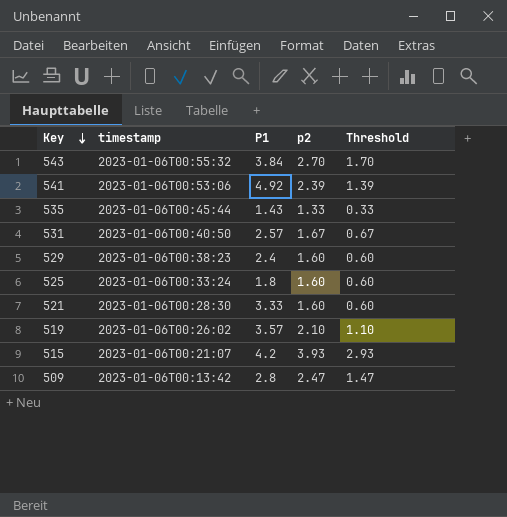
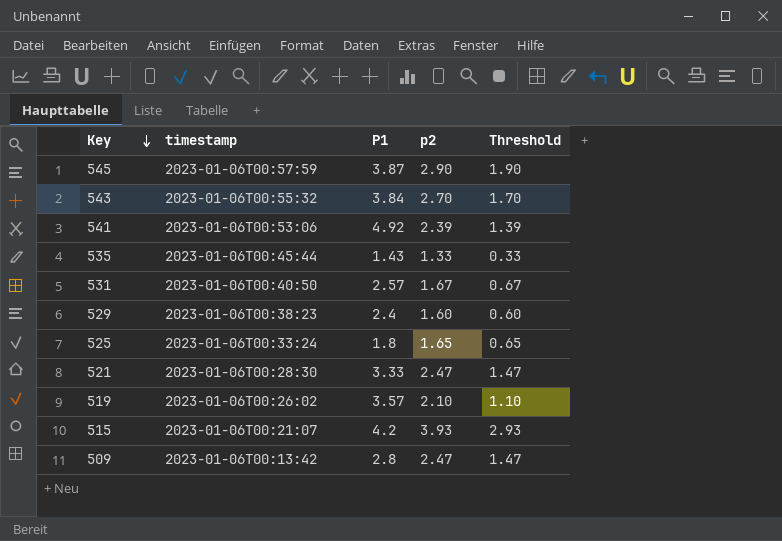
row 545: none -> 2023-01-06T00:57:59 | 3.87 | 2.90 | 1.90
525 | p2: 1.60 -> 1.65
525 | Threshold: 0.60 -> 0.65
521 | p2: 1.60 -> 2.47
521 | Threshold: 0.60 -> 1.47

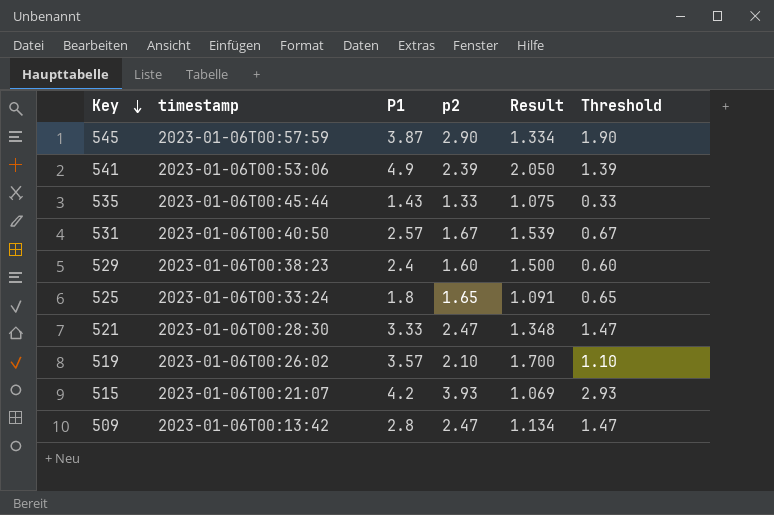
column Result | formula: none -> [P1] / [p2]
row 543: 2023-01-06T00:55:32 | 3.84 | 2.70 | 1.70 -> none
541 | P1: 4.92 -> 4.9

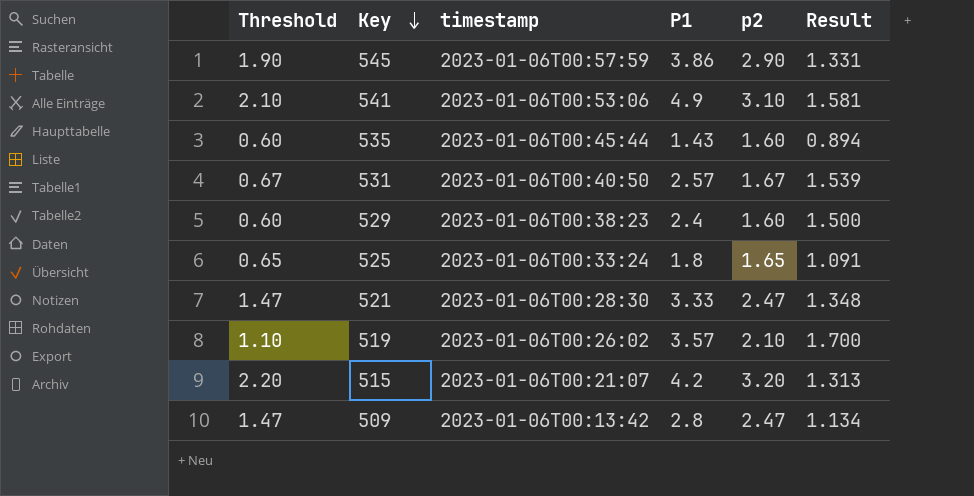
column Threshold | position: 6 -> 1
545 | P1: 3.87 -> 3.86
545 | Result: 1.334 -> 1.331
541 | Threshold: 1.39 -> 2.10
541 | p2: 2.39 -> 3.10
541 | Result: 2.050 -> 1.581
535 | Threshold: 0.33 -> 0.60
535 | p2: 1.33 -> 1.60
535 | Result: 1.075 -> 0.894
515 | Threshold: 2.93 -> 2.20
515 | p2: 3.93 -> 3.20
515 | Result: 1.069 -> 1.313

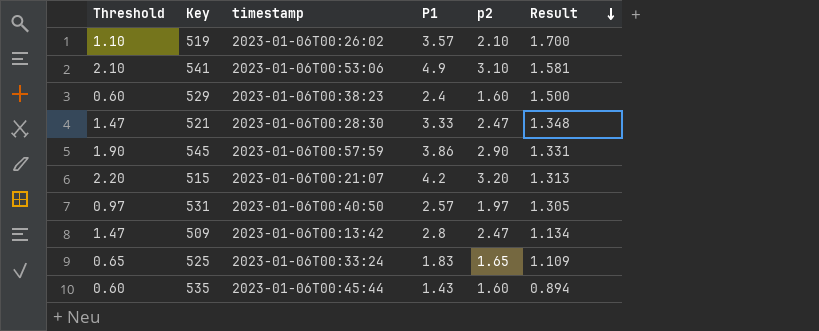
row order: Key descending -> Result descending
531 | Threshold: 0.67 -> 0.97
531 | p2: 1.67 -> 1.97
531 | Result: 1.539 -> 1.305
525 | P1: 1.8 -> 1.83
525 | Result: 1.091 -> 1.109

